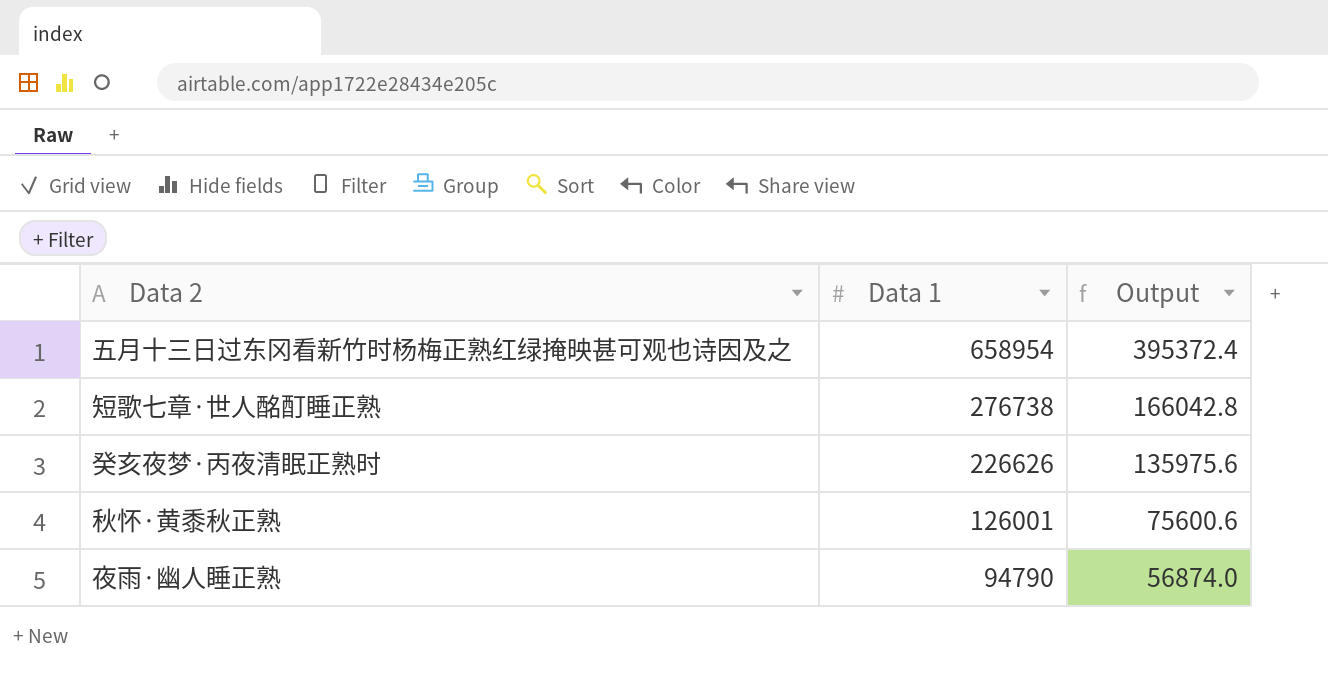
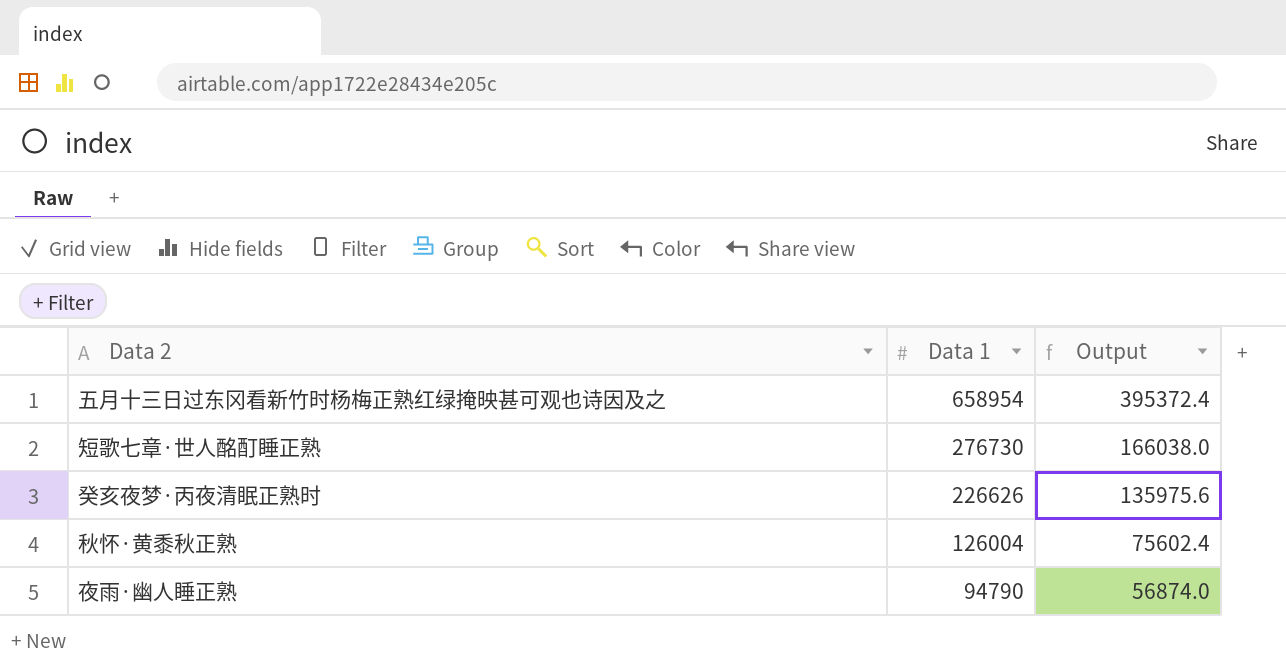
短歌七章·世人酩酊睡正熟 | Data 1: 276738 -> 276730
短歌七章·世人酩酊睡正熟 | Output: 166042.8 -> 166038.0
秋怀·黄黍秋正熟 | Data 1: 126001 -> 126004
秋怀·黄黍秋正熟 | Output: 75600.6 -> 75602.4

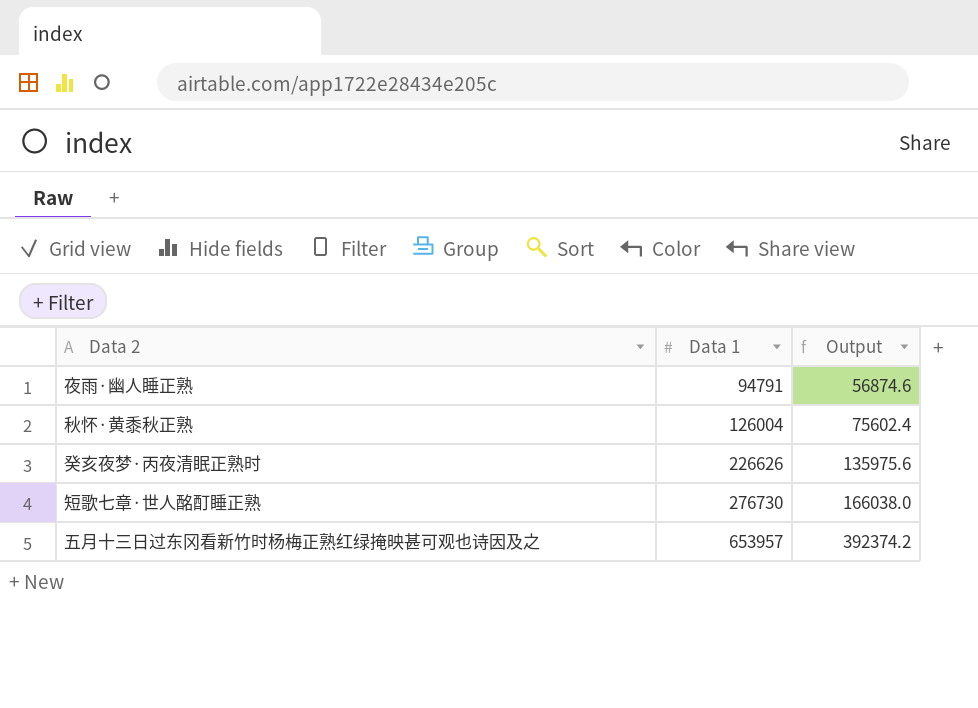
row order: Data 1 descending -> Data 1 ascending
夜雨·幽人睡正熟 | Data 1: 94790 -> 94791
夜雨·幽人睡正熟 | Output: 56874.0 -> 56874.6
五月十三日过东冈看新竹时杨梅正熟红绿掩映甚可观也诗因及之 | Data 1: 658954 -> 653957
五月十三日过东冈看新竹时杨梅正熟红绿掩映甚可观也诗因及之 | Output: 395372.4 -> 392374.2

